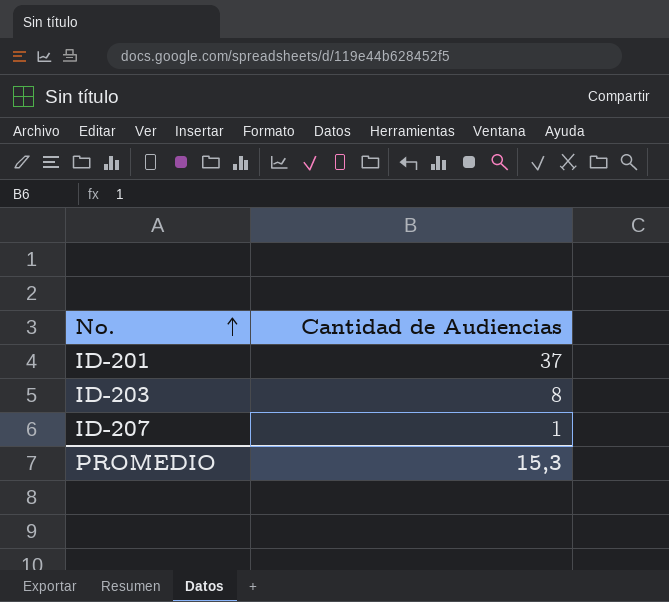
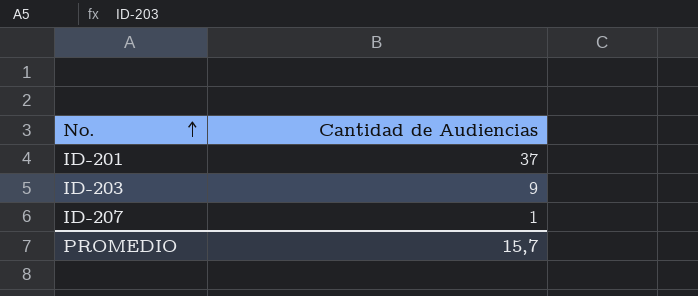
ID-203 | Cantidad de Audiencias: 8 -> 9
PROMEDIO | Cantidad de Audiencias: 15,3 -> 15,7

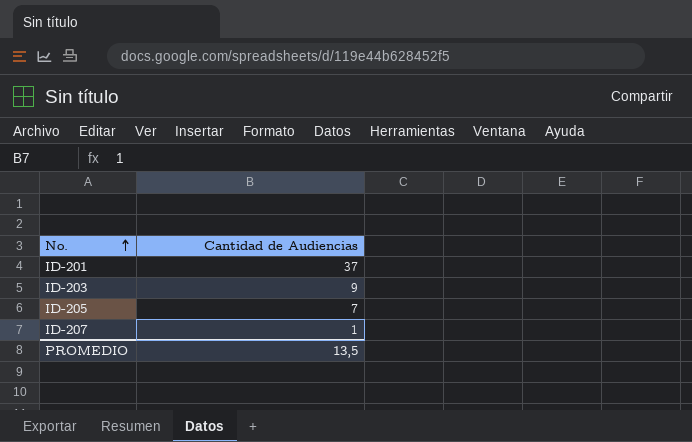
row ID-205: none -> 7
PROMEDIO | Cantidad de Audiencias: 15,7 -> 13,5

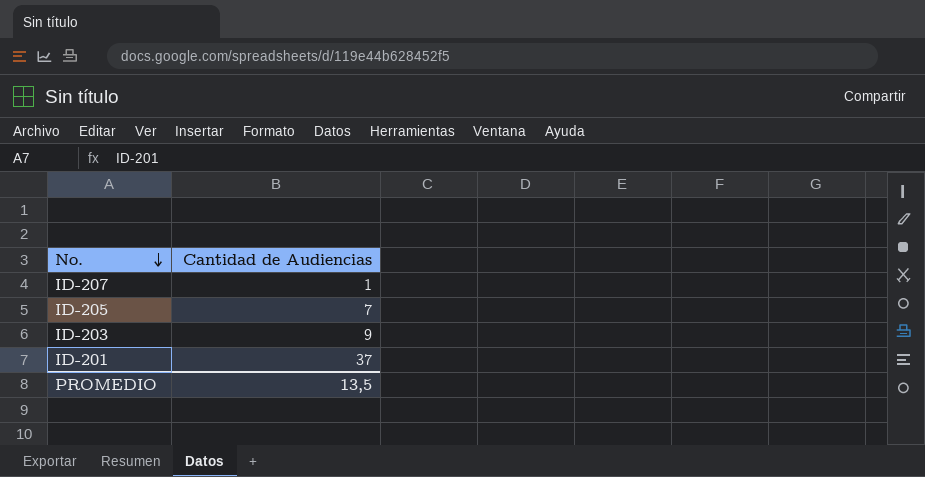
row order: No. ascending -> No. descending

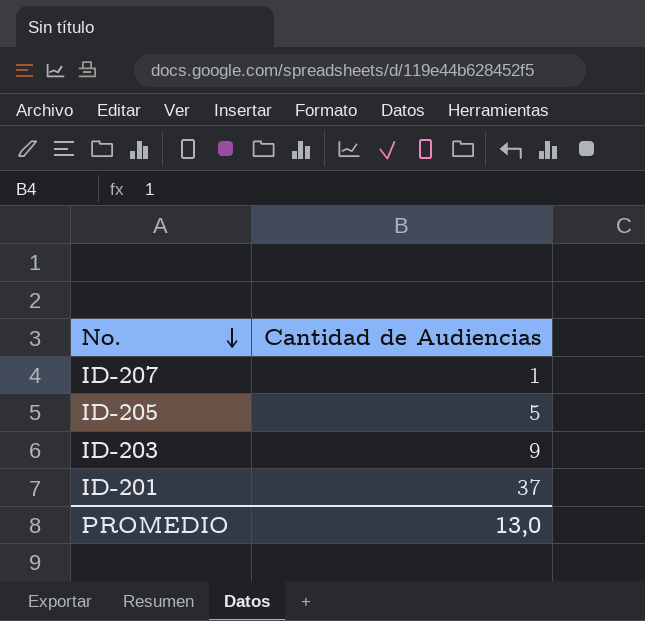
ID-205 | Cantidad de Audiencias: 7 -> 5
PROMEDIO | Cantidad de Audiencias: 13,5 -> 13,0

